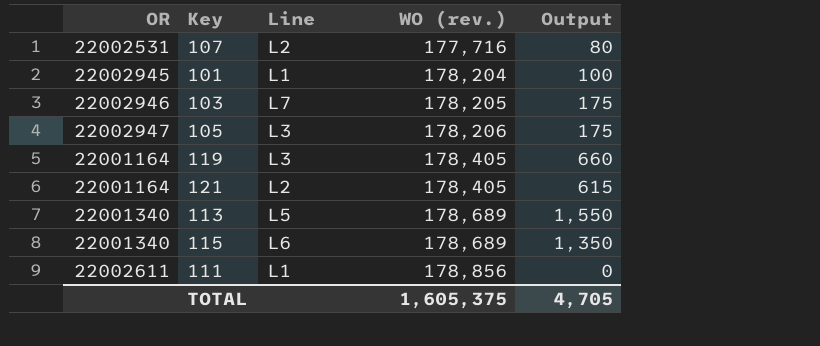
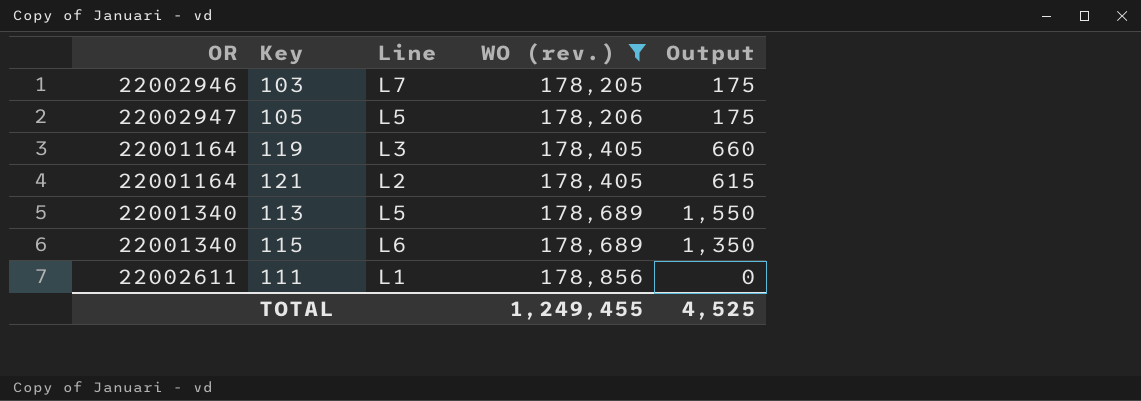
filter: none -> WO (rev.) >= 178,205
105 | Line: L3 -> L5
TOTAL | WO (rev.): 1,605,375 -> 1,249,455
TOTAL | Output: 4,705 -> 4,525

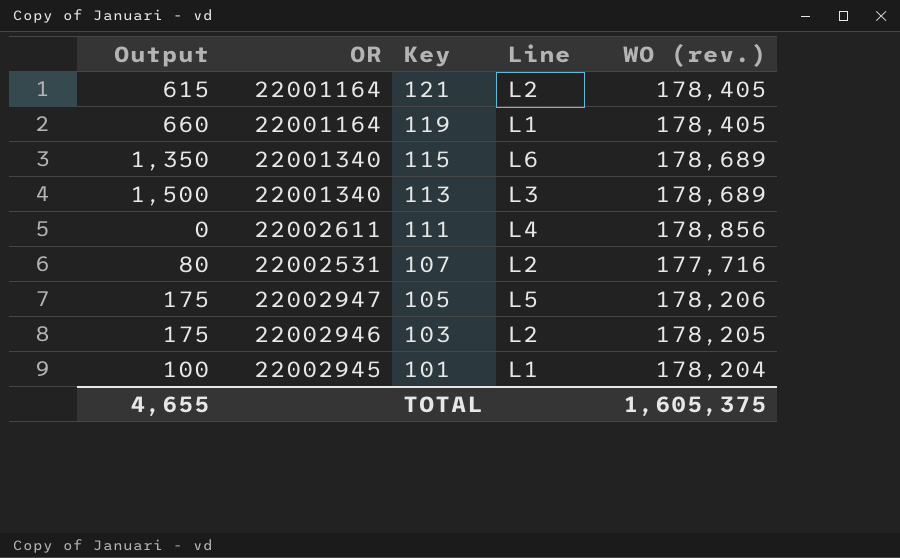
filter: WO (rev.) >= 178,205 -> none
row order: WO (rev.) ascending -> Key descending
column Output | position: 5 -> 1
119 | Line: L3 -> L1
113 | Output: 1,550 -> 1,500
113 | Line: L5 -> L3
111 | Line: L1 -> L4
103 | Line: L7 -> L2
TOTAL | Output: 4,525 -> 4,655
TOTAL | WO (rev.): 1,249,455 -> 1,605,375

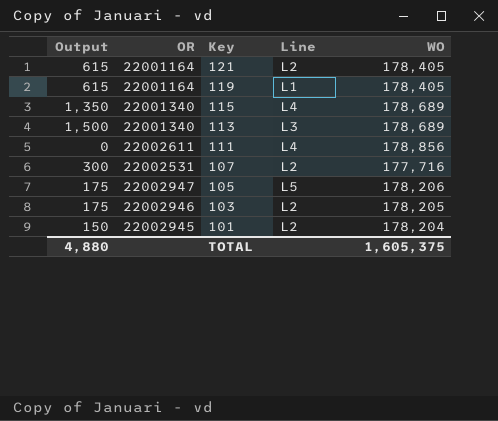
column name: WO (rev.) -> WO
119 | Output: 660 -> 615
115 | Line: L6 -> L4
107 | Output: 80 -> 300
101 | Output: 100 -> 150
101 | Line: L1 -> L2
TOTAL | Output: 4,655 -> 4,880

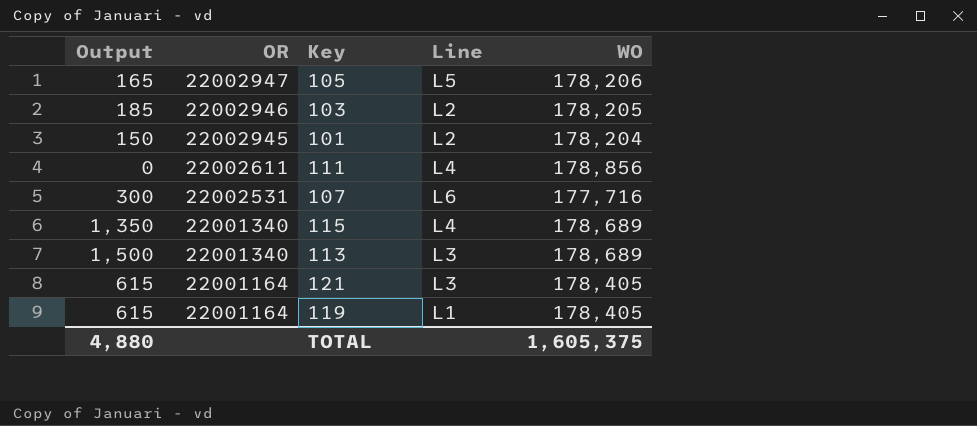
row order: Key descending -> OR descending
105 | Output: 175 -> 165
103 | Output: 175 -> 185
107 | Line: L2 -> L6
121 | Line: L2 -> L3

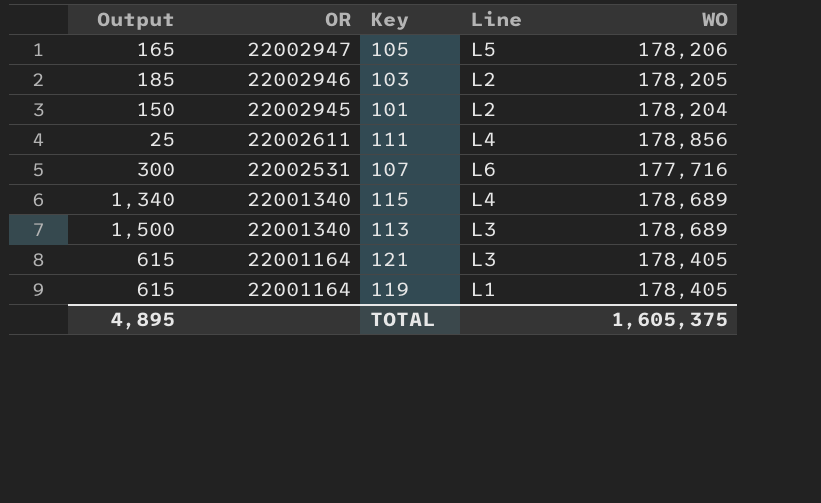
111 | Output: 0 -> 25
115 | Output: 1,350 -> 1,340
TOTAL | Output: 4,880 -> 4,895

